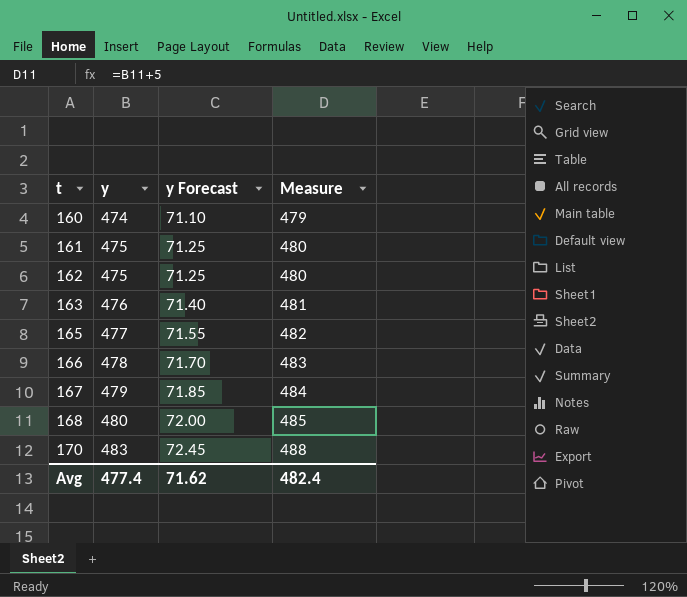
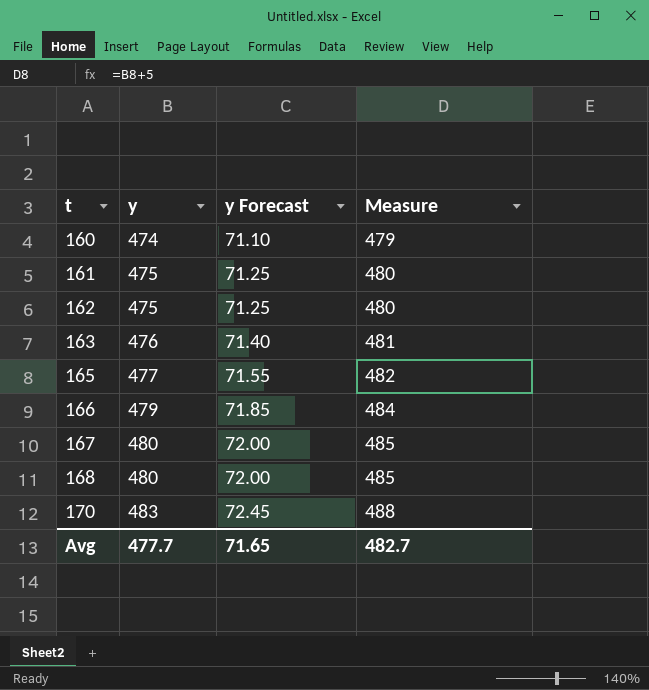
166 | y: 478 -> 479
166 | y Forecast: 71.70 -> 71.85
166 | Measure: 483 -> 484
167 | y: 479 -> 480
167 | y Forecast: 71.85 -> 72.00
167 | Measure: 484 -> 485
Avg | y: 477.4 -> 477.7
Avg | y Forecast: 71.62 -> 71.65
Avg | Measure: 482.4 -> 482.7

